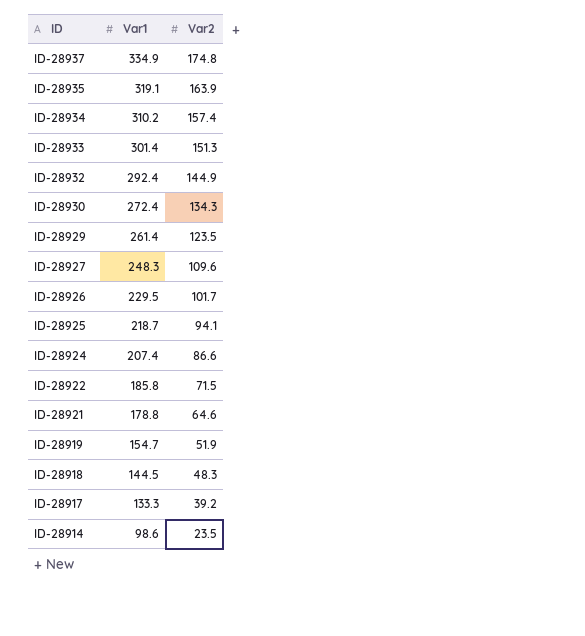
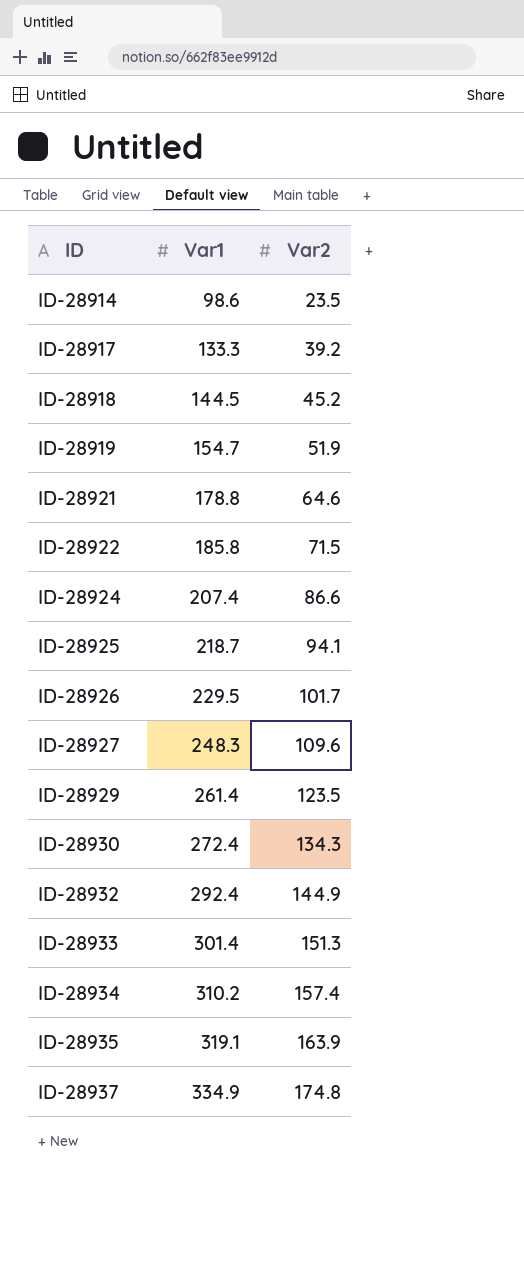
row order: ID descending -> ID ascending
ID-28918 | Var2: 48.3 -> 45.2

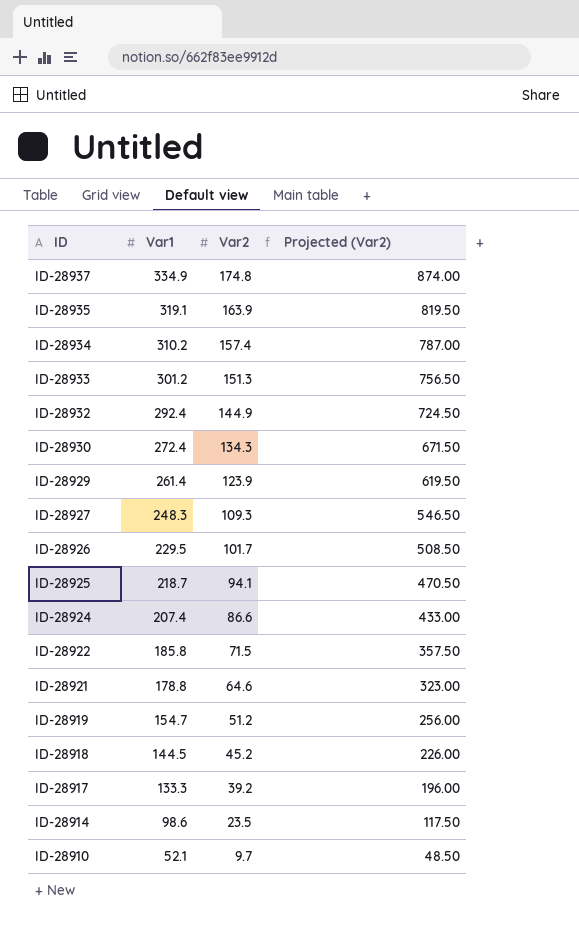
row order: ID ascending -> ID descending
column Projected (Var2) | formula: none -> [Var2] * 5
ID-28933 | Var1: 301.4 -> 301.2
ID-28929 | Var2: 123.5 -> 123.9
ID-28927 | Var2: 109.6 -> 109.3
ID-28919 | Var2: 51.9 -> 51.2
row ID-28910: none -> 52.1 | 9.7 | 48.50

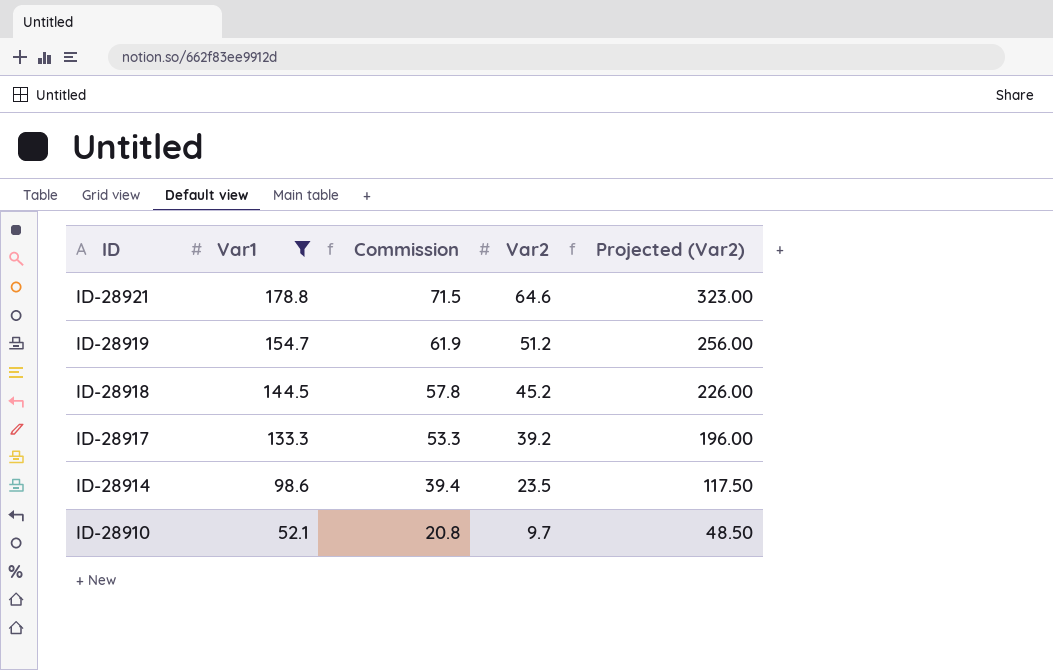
filter: none -> Var1 <= 178.8
column Commission | formula: none -> [Var1] * 0.4

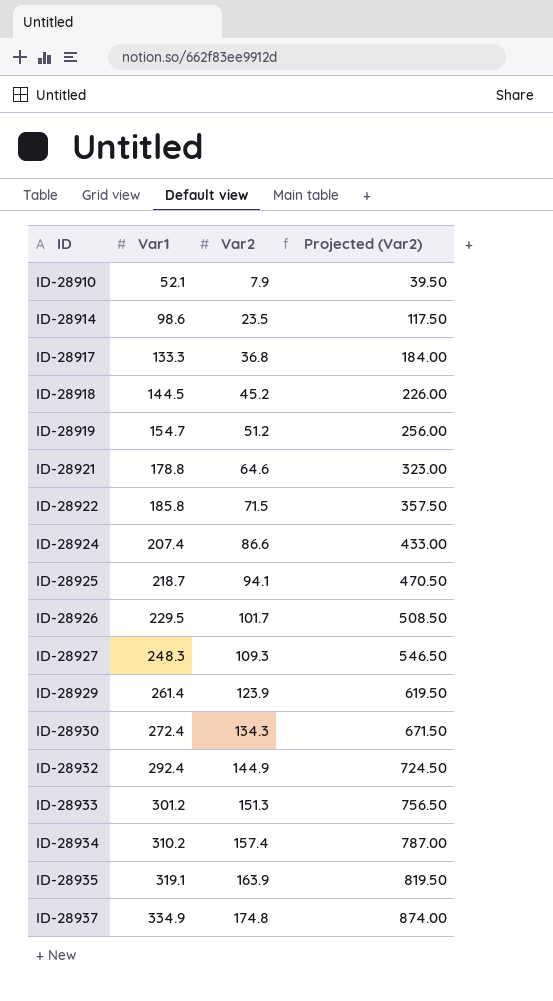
filter: Var1 <= 178.8 -> none
row order: ID descending -> ID ascending
column Commission | formula: [Var1] * 0.4 -> none
ID-28910 | Var2: 9.7 -> 7.9
ID-28910 | Projected (Var2): 48.50 -> 39.50
ID-28917 | Var2: 39.2 -> 36.8
ID-28917 | Projected (Var2): 196.00 -> 184.00

